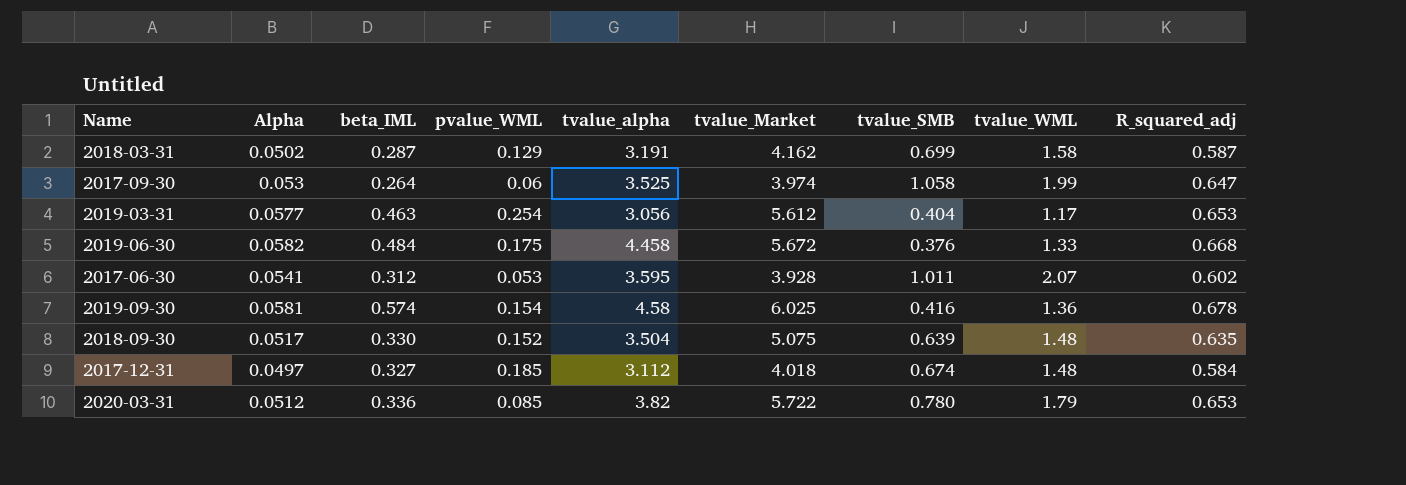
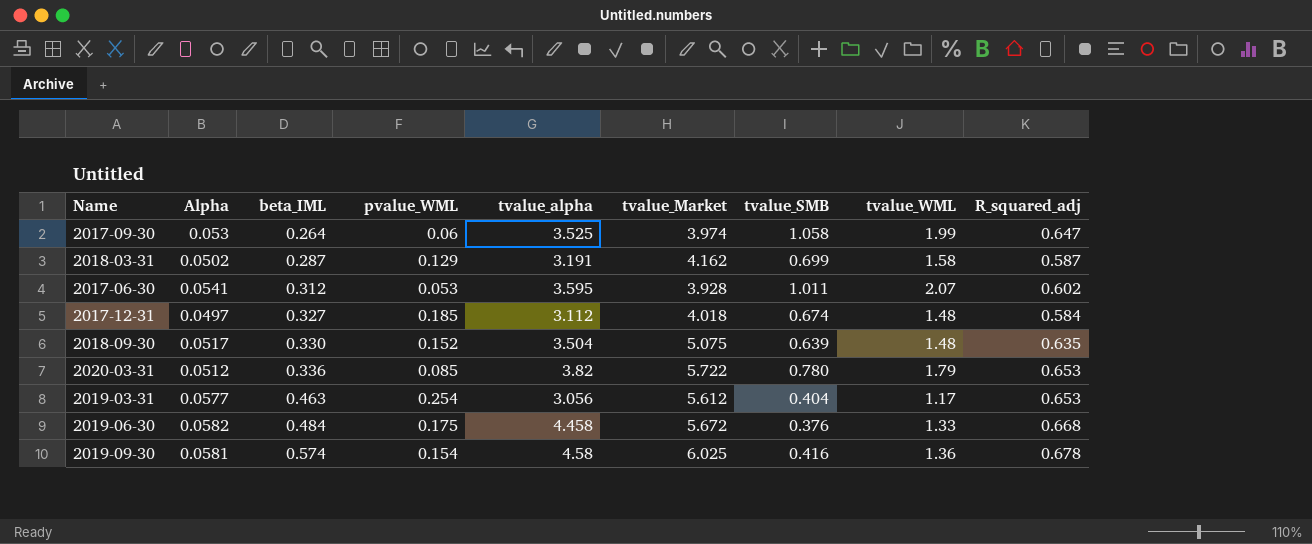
row order: none -> beta_IML ascending

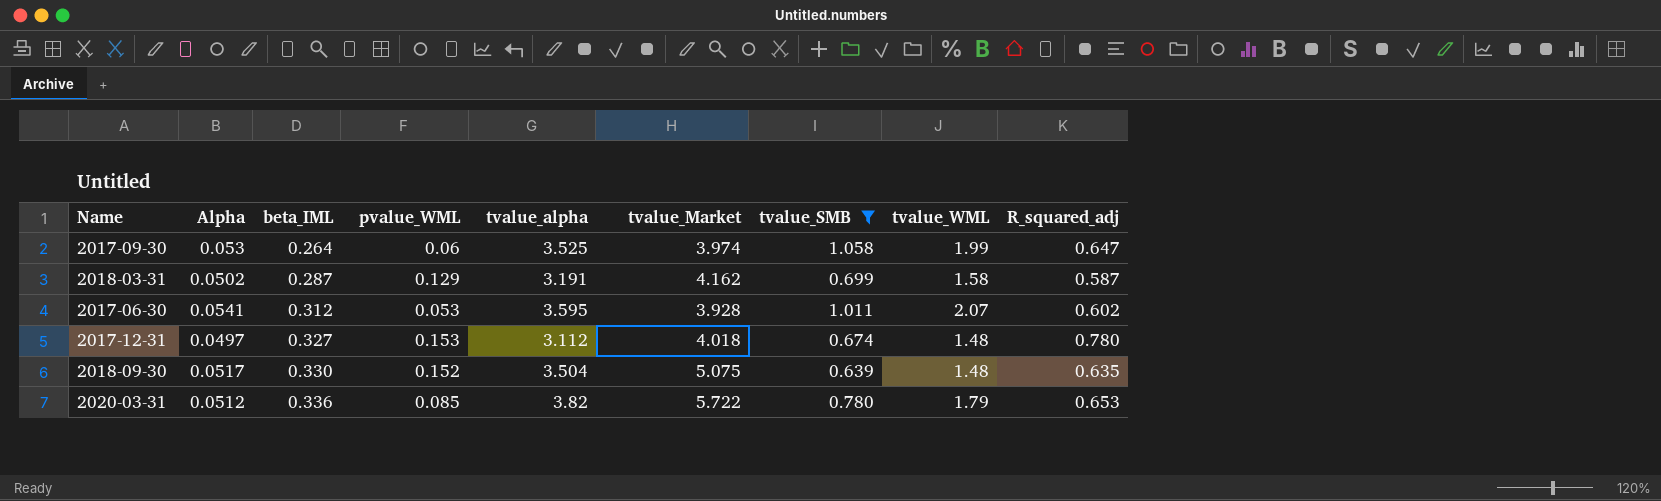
filter: none -> tvalue_SMB >= 0.639
2017-12-31 | pvalue_WML: 0.185 -> 0.153
2017-12-31 | R_squared_adj: 0.584 -> 0.780

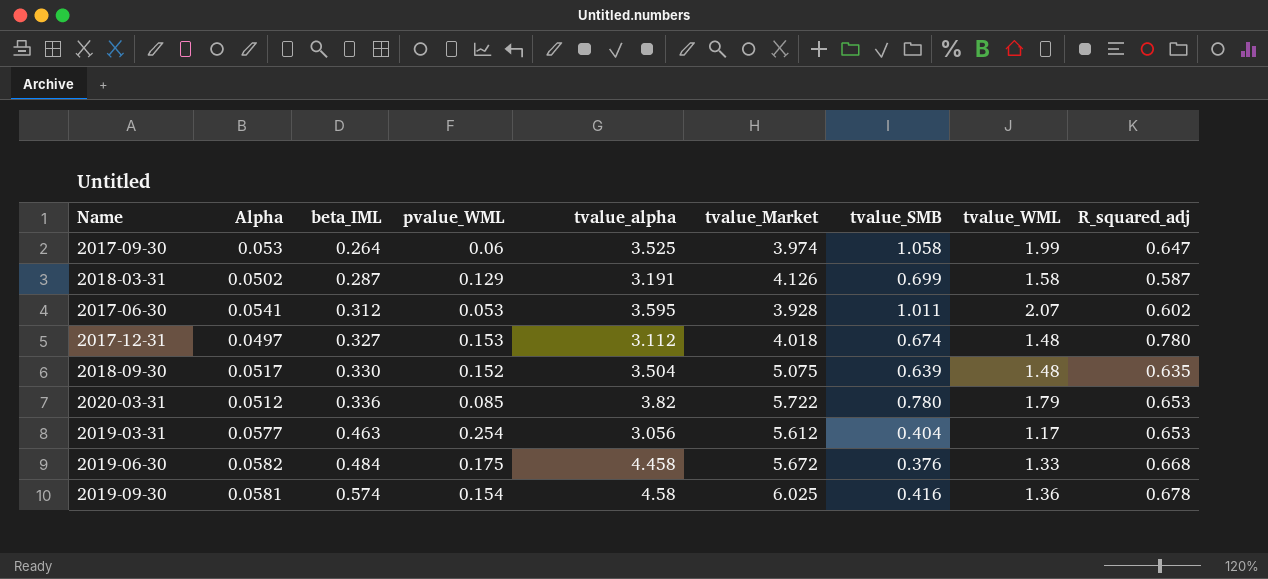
filter: tvalue_SMB >= 0.639 -> none
2018-03-31 | tvalue_Market: 4.162 -> 4.126

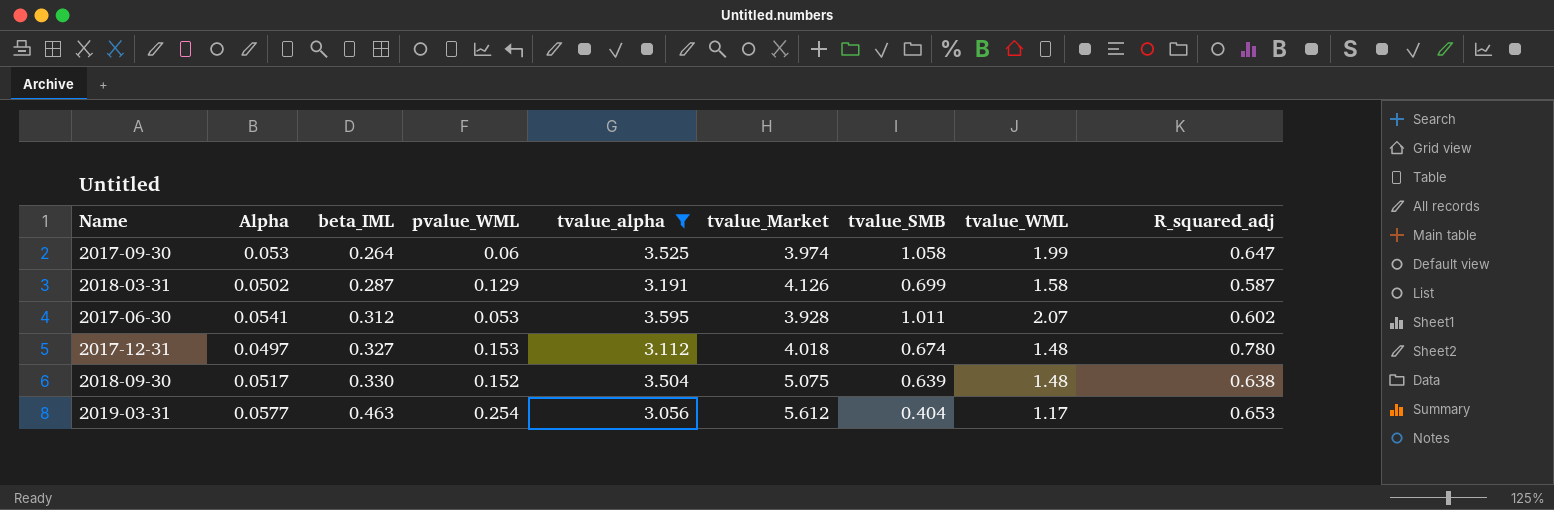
filter: none -> tvalue_alpha <= 3.595
2018-09-30 | R_squared_adj: 0.635 -> 0.638

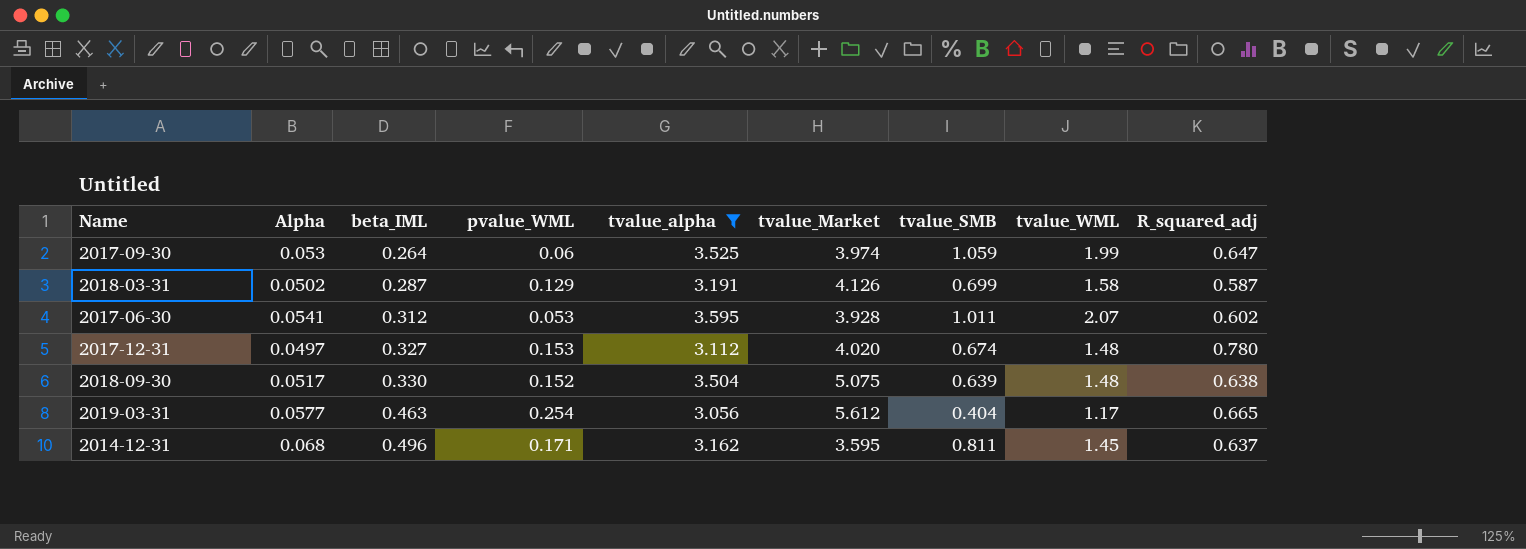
2017-09-30 | tvalue_SMB: 1.058 -> 1.059
2017-12-31 | tvalue_Market: 4.018 -> 4.020
2019-03-31 | R_squared_adj: 0.653 -> 0.665
row 2014-12-31: none -> 0.068 | 0.496 | 0.171 | 3.162 | 3.595 | 0.811 | 1.45 | 0.637

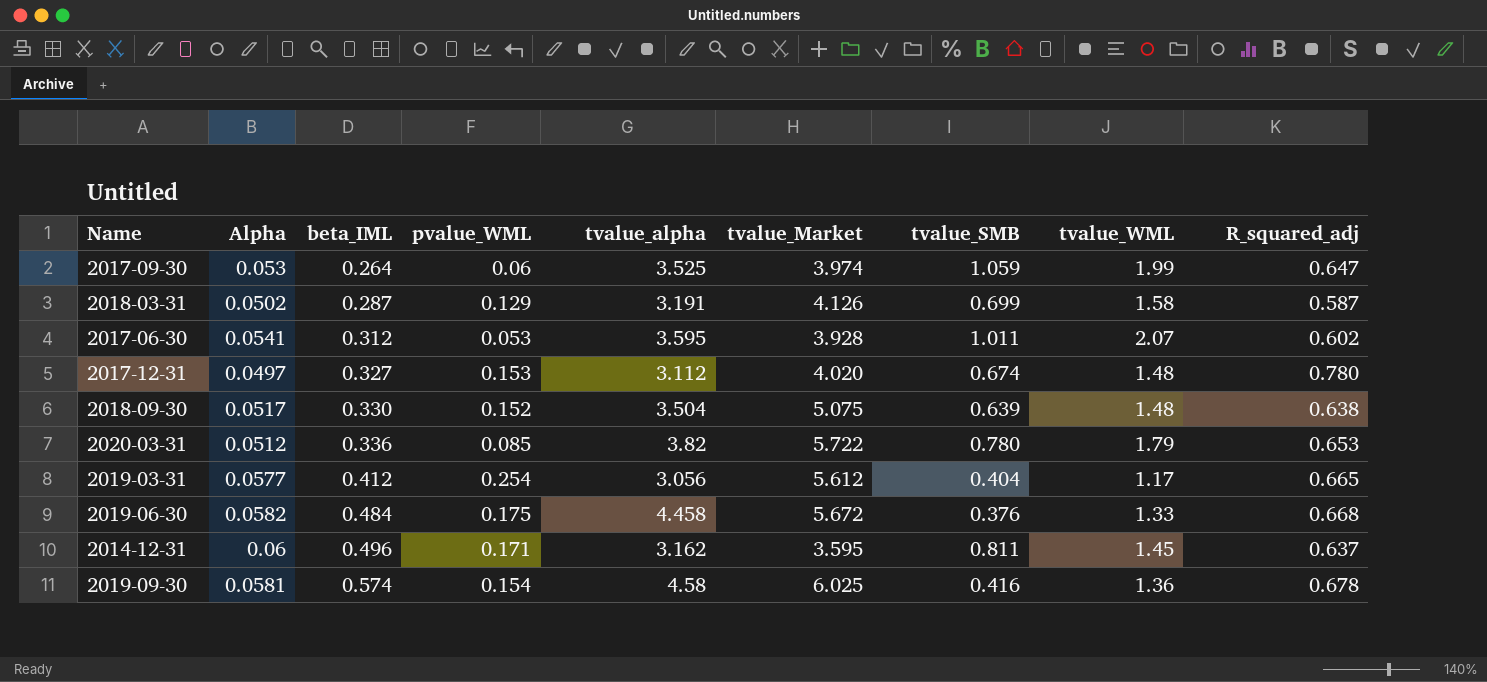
filter: tvalue_alpha <= 3.595 -> none
2019-03-31 | beta_IML: 0.463 -> 0.412
2014-12-31 | Alpha: 0.068 -> 0.06

